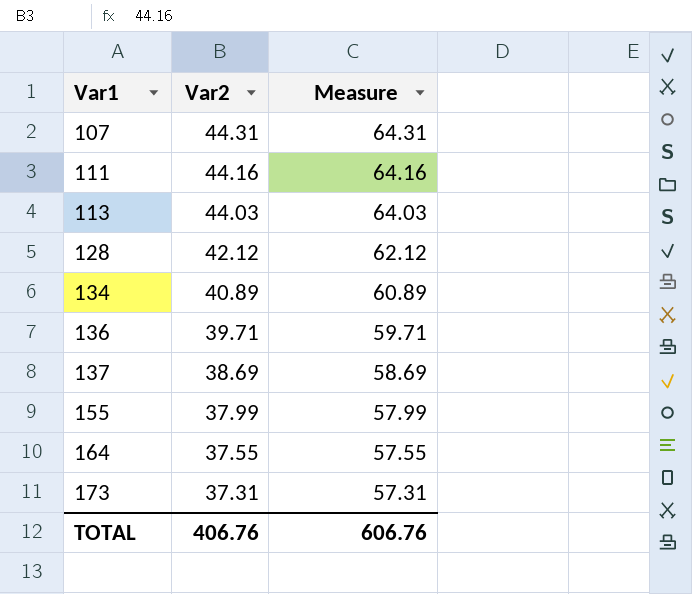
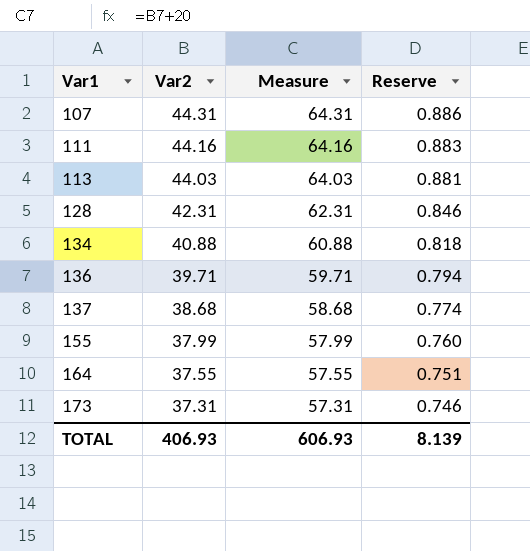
column Reserve | formula: none -> [Var2] * 0.02
128 | Var2: 42.12 -> 42.31
128 | Measure: 62.12 -> 62.31
134 | Var2: 40.89 -> 40.88
134 | Measure: 60.89 -> 60.88
137 | Var2: 38.69 -> 38.68
137 | Measure: 58.69 -> 58.68
TOTAL | Var2: 406.76 -> 406.93
TOTAL | Measure: 606.76 -> 606.93

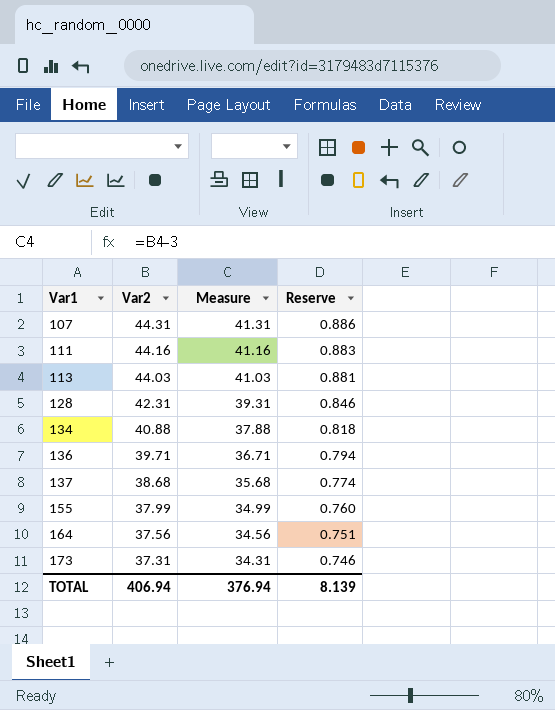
column Measure | formula: [Var2] + 20 -> [Var2] - 3
164 | Var2: 37.55 -> 37.56
TOTAL | Var2: 406.93 -> 406.94
TOTAL | Measure: 606.93 -> 376.94

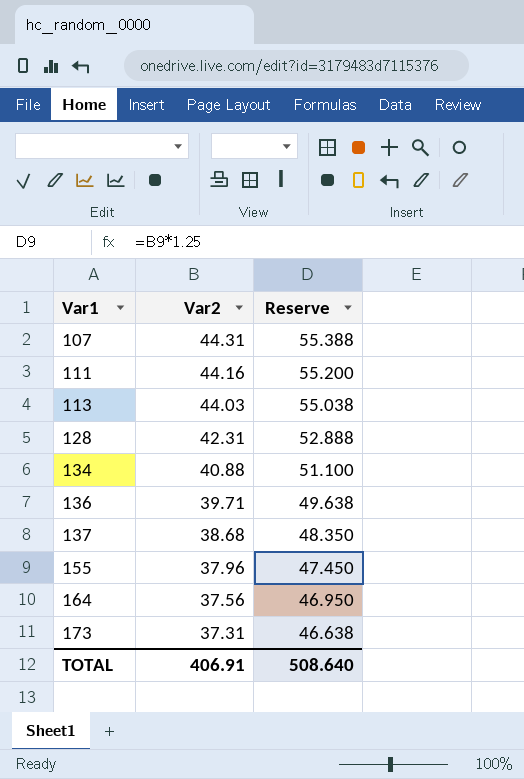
column Measure | formula: [Var2] - 3 -> none
column Reserve | formula: [Var2] * 0.02 -> [Var2] * 1.25
155 | Var2: 37.99 -> 37.96
TOTAL | Var2: 406.94 -> 406.91
TOTAL | Reserve: 8.139 -> 508.640

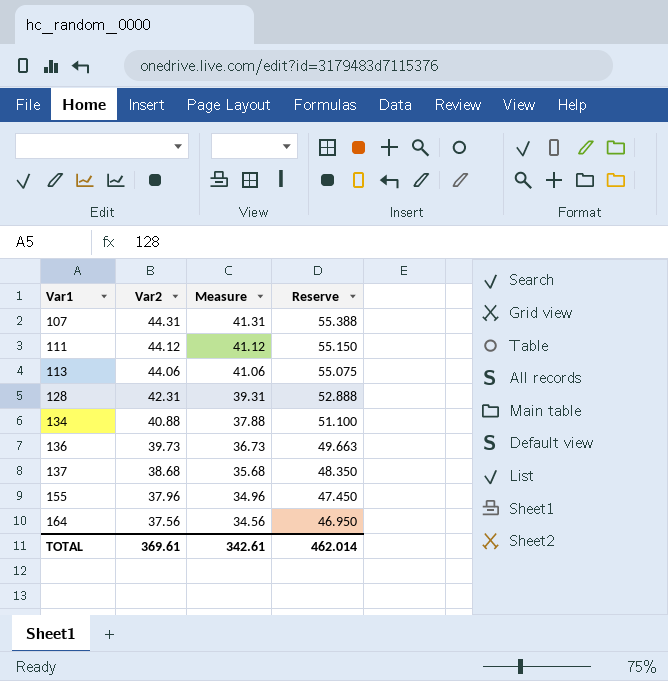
column Measure | formula: none -> [Var2] - 3
row 173: 37.31 | 46.638 -> none
111 | Var2: 44.16 -> 44.12
111 | Reserve: 55.200 -> 55.150
113 | Var2: 44.03 -> 44.06
113 | Reserve: 55.038 -> 55.075
136 | Var2: 39.71 -> 39.73
136 | Reserve: 49.638 -> 49.663
TOTAL | Var2: 406.91 -> 369.61
TOTAL | Reserve: 508.640 -> 462.014

